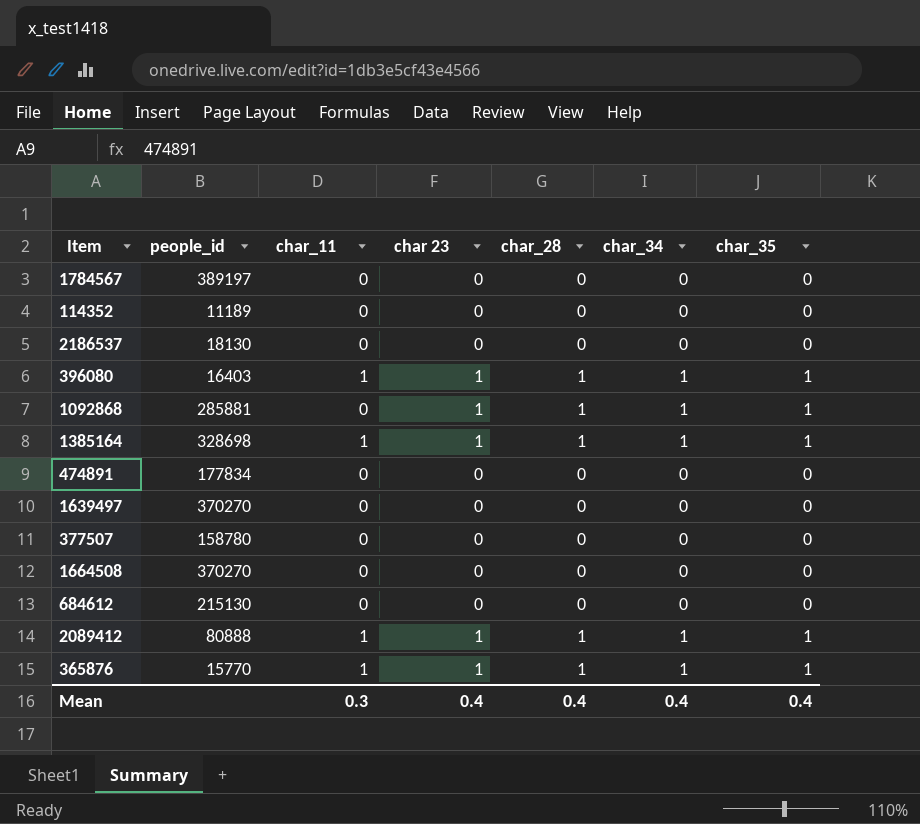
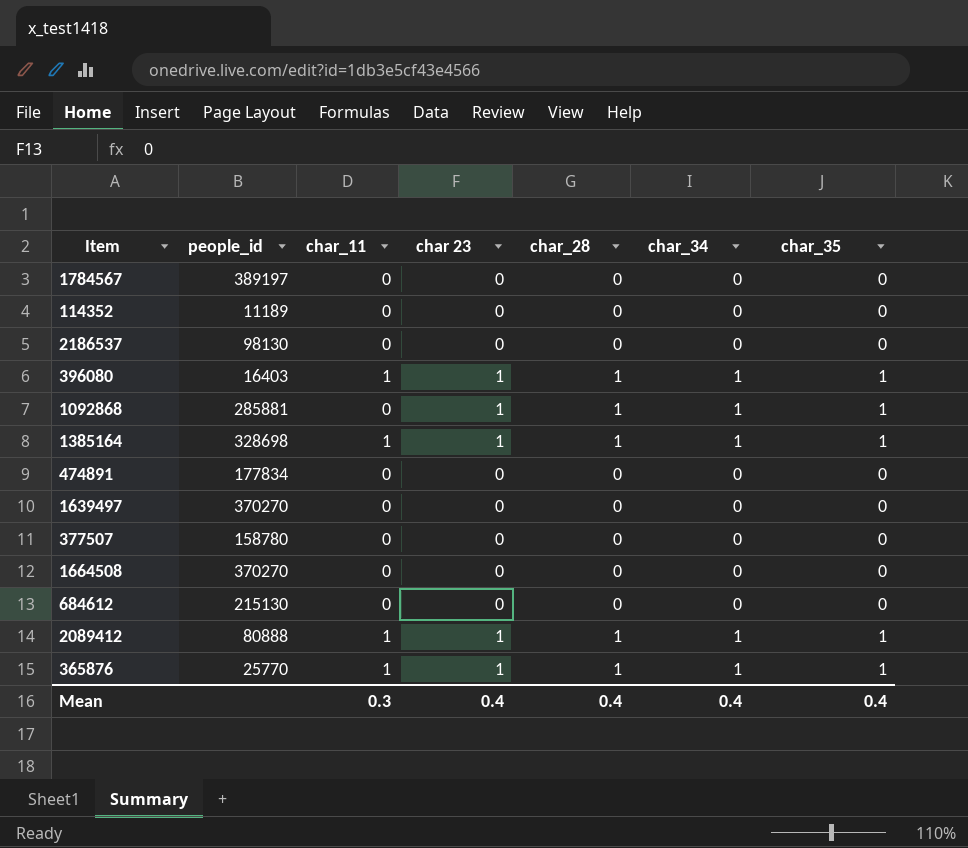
2186537 | people_id: 18130 -> 98130
365876 | people_id: 15770 -> 25770

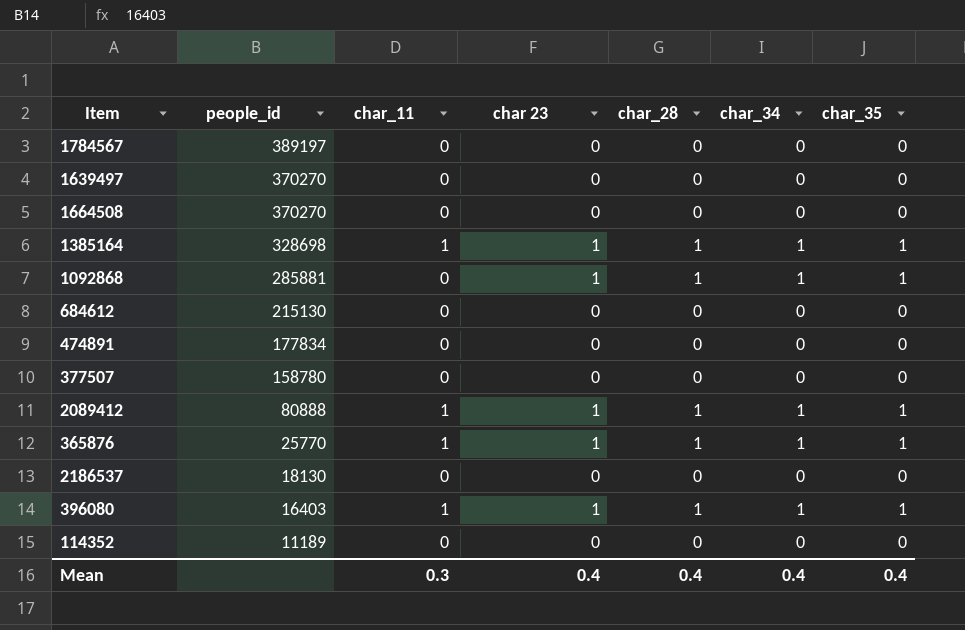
row order: none -> people_id descending
2186537 | people_id: 98130 -> 18130

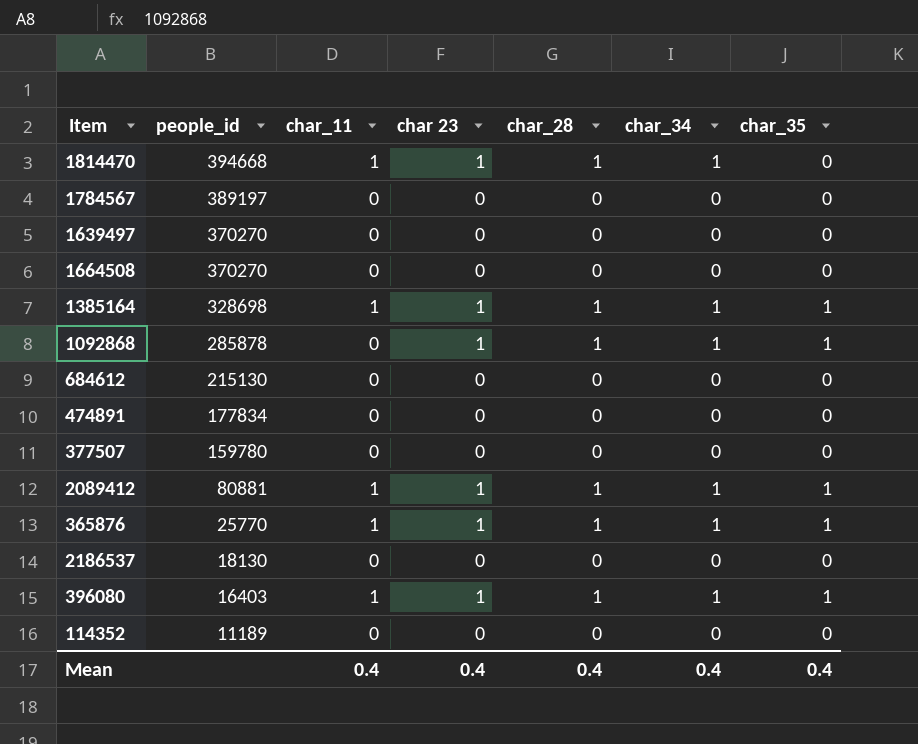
row 1814470: none -> 394668 | 1 | 1 | 1 | 1 | 0
1092868 | people_id: 285881 -> 285878
377507 | people_id: 158780 -> 159780
2089412 | people_id: 80888 -> 80881
Mean | char_11: 0.3 -> 0.4

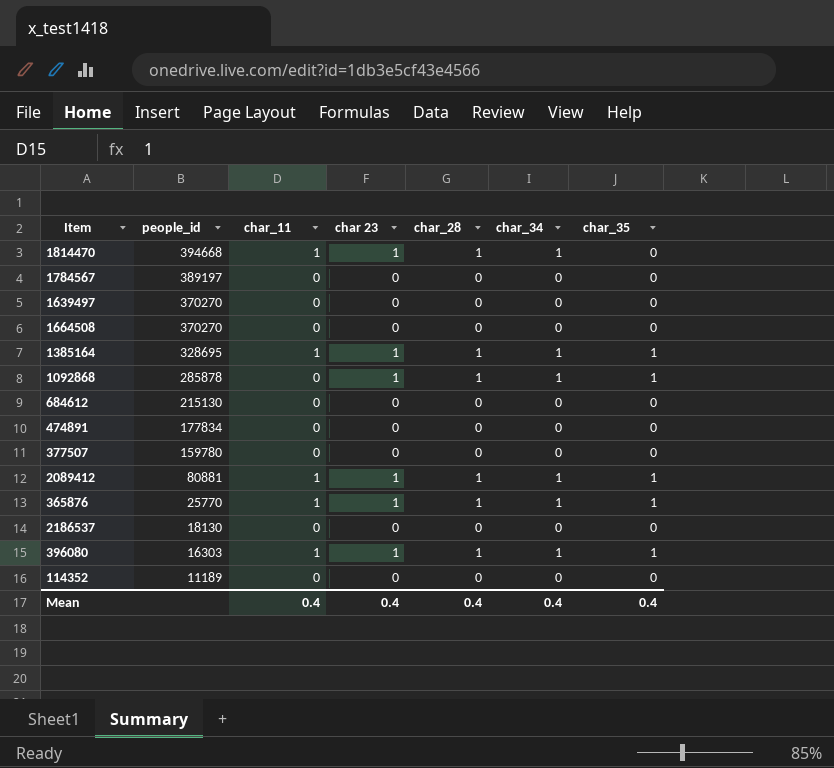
1385164 | people_id: 328698 -> 328695
396080 | people_id: 16403 -> 16303

